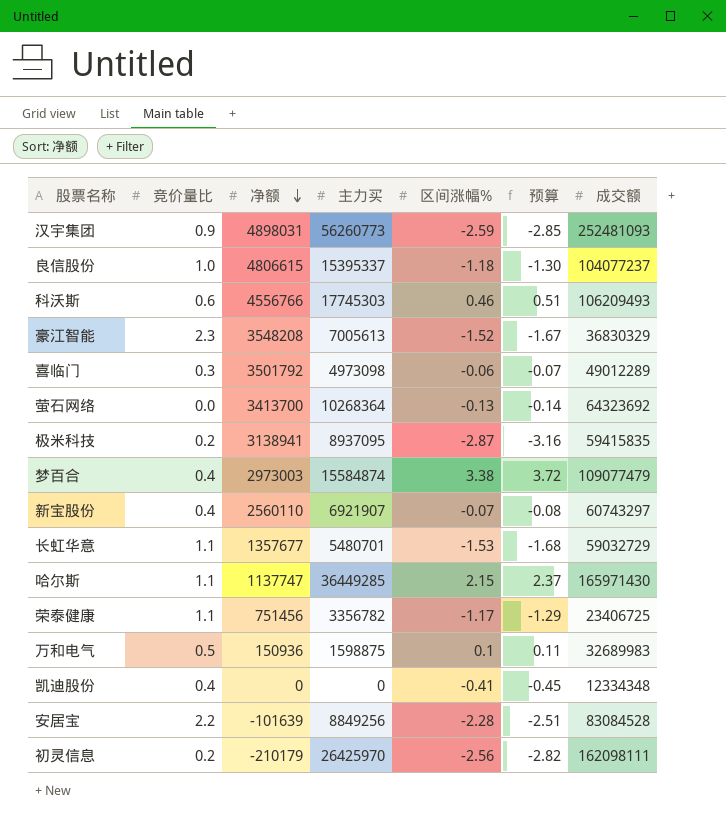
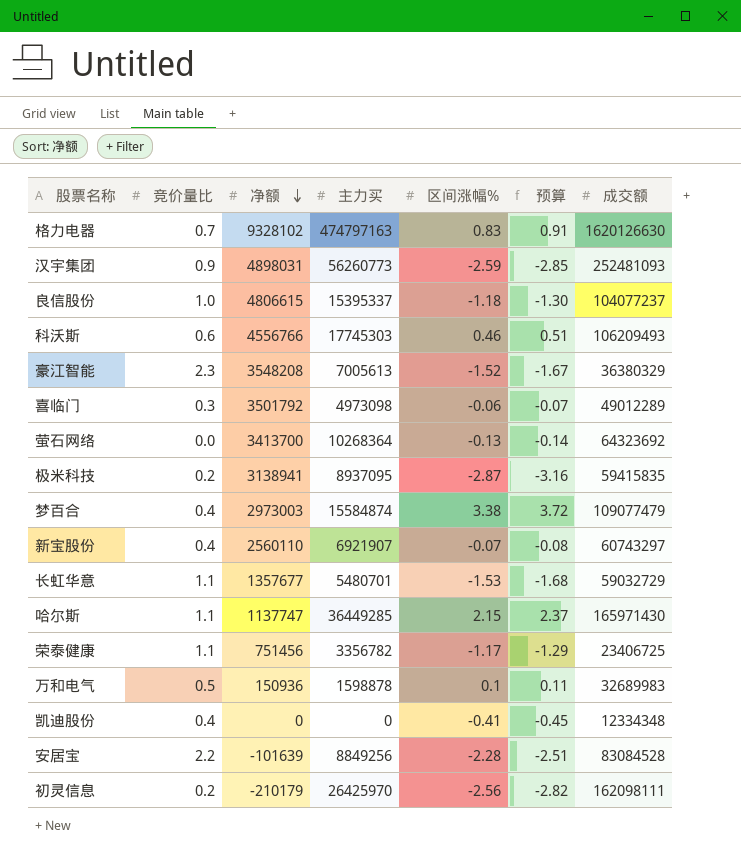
row 格力电器: none -> 0.7 | 9328102 | 474797163 | 0.83 | 0.91 | 1620126630
豪江智能 | 成交额: 36830329 -> 36380329
万和电气 | 主力买: 1598875 -> 1598878

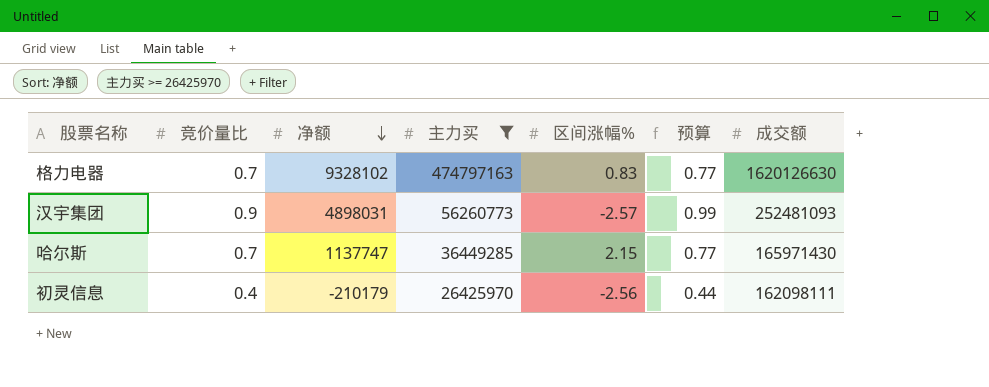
filter: none -> 主力买 >= 26425970
column 预算 | formula: [区间涨幅%] * 1.1 -> [竞价量比] * 1.1
汉宇集团 | 区间涨幅%: -2.59 -> -2.57
哈尔斯 | 竞价量比: 1.1 -> 0.7
初灵信息 | 竞价量比: 0.2 -> 0.4

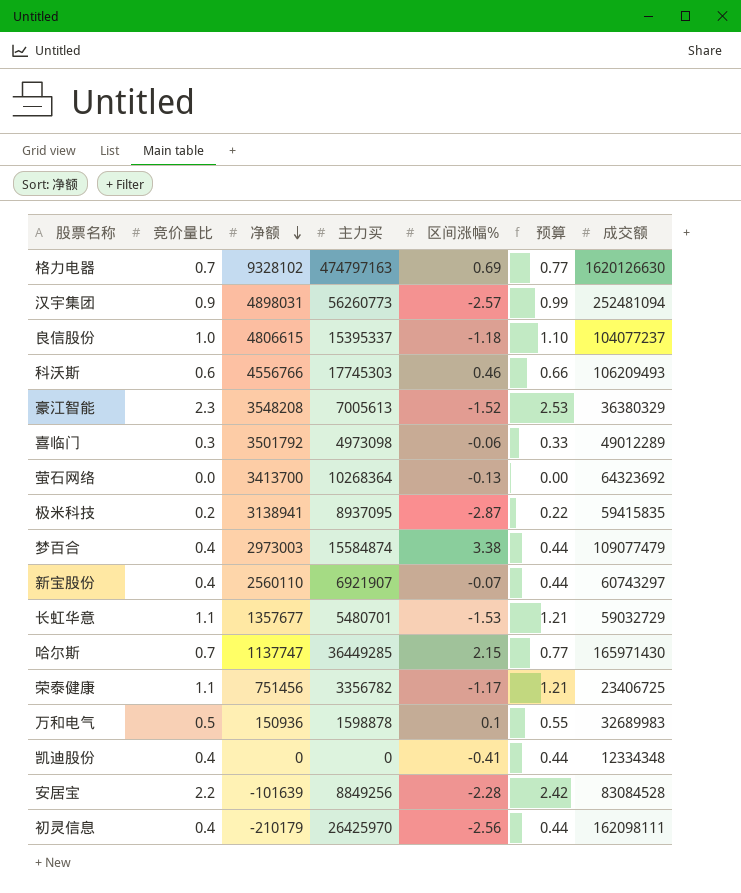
filter: 主力买 >= 26425970 -> none
格力电器 | 区间涨幅%: 0.83 -> 0.69
汉宇集团 | 成交额: 252481093 -> 252481094

